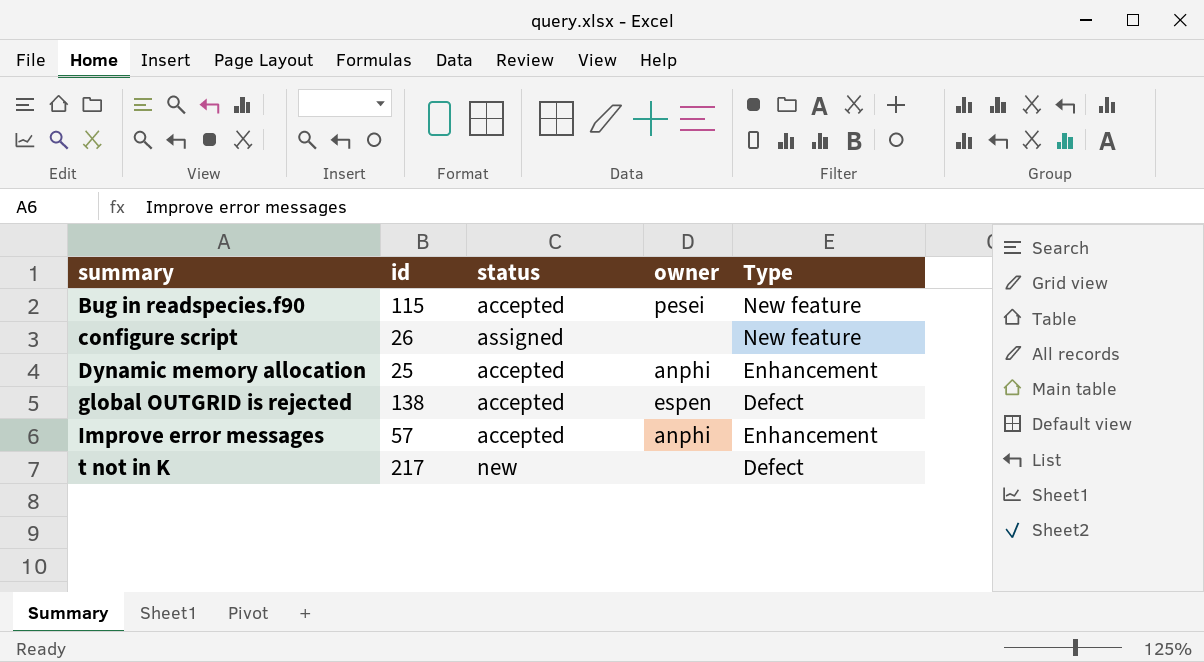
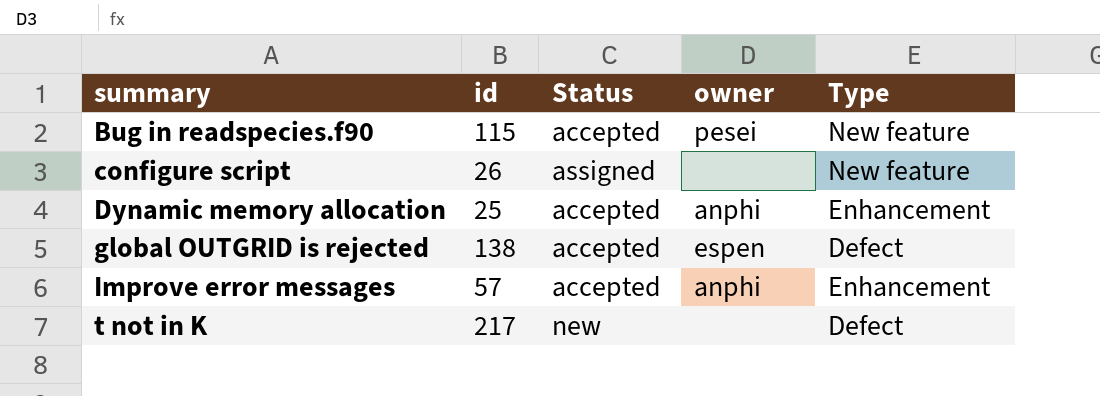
column name: status -> Status

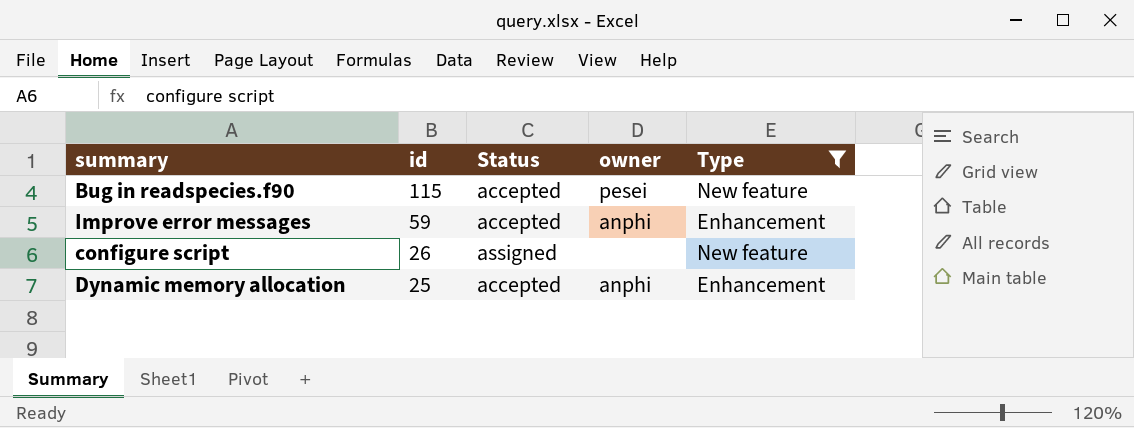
filter: none -> Type != Defect
row order: summary ascending -> id descending
Improve error messages | id: 57 -> 59

